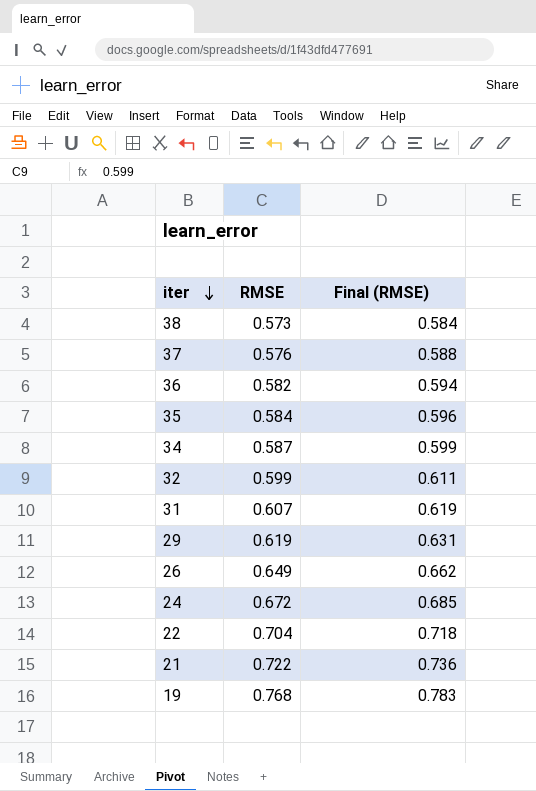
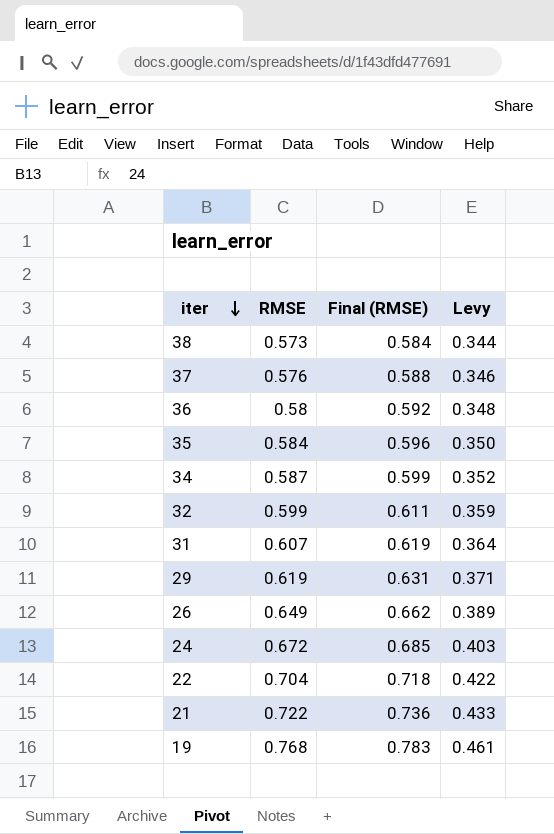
column Levy | formula: none -> [RMSE] * 0.6
36 | RMSE: 0.582 -> 0.58
36 | Final (RMSE): 0.594 -> 0.592

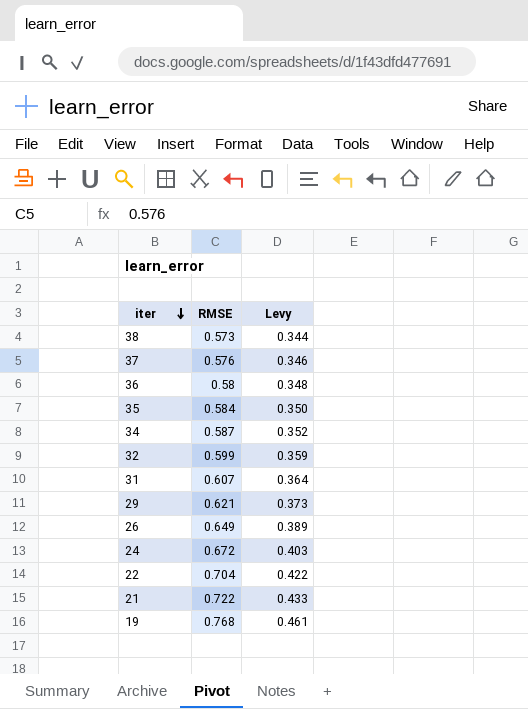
column Final (RMSE) | formula: [RMSE] * 1.02 -> none
29 | RMSE: 0.619 -> 0.621
29 | Levy: 0.371 -> 0.373

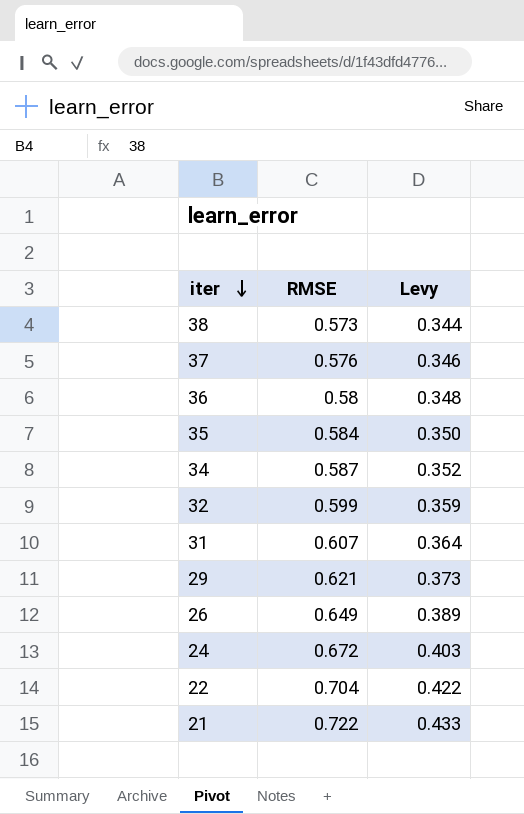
row 19: 0.768 | 0.461 -> none

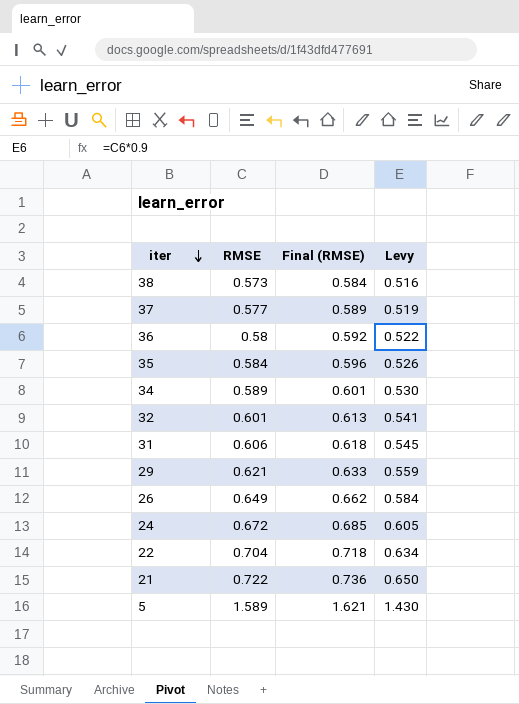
column Final (RMSE) | formula: none -> [RMSE] * 1.02
column Levy | formula: [RMSE] * 0.6 -> [RMSE] * 0.9
37 | RMSE: 0.576 -> 0.577
34 | RMSE: 0.587 -> 0.589
32 | RMSE: 0.599 -> 0.601
31 | RMSE: 0.607 -> 0.606
row 5: none -> 1.589 | 1.621 | 1.430

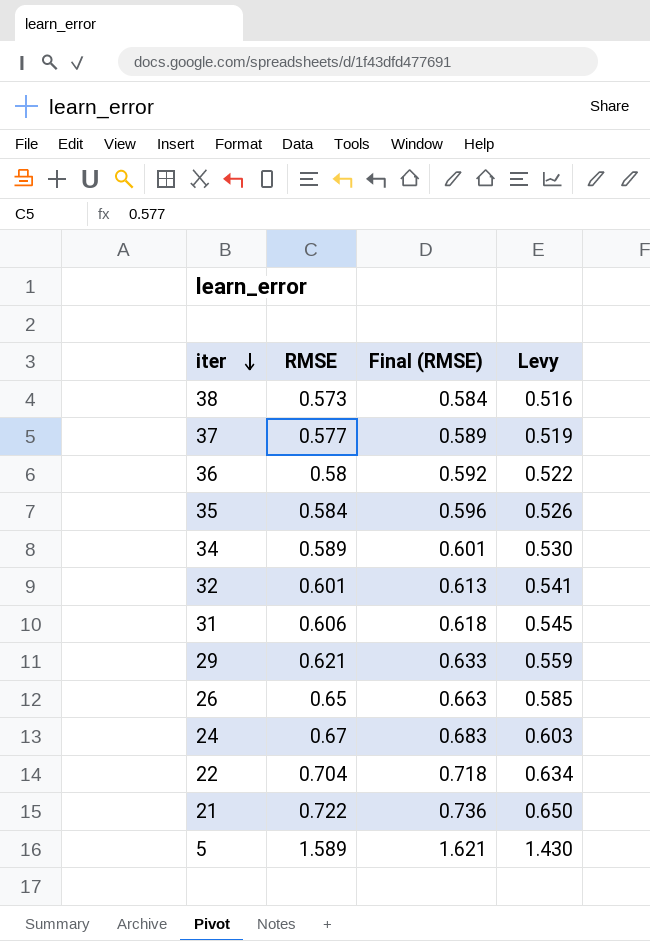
26 | RMSE: 0.649 -> 0.65
26 | Final (RMSE): 0.662 -> 0.663
26 | Levy: 0.584 -> 0.585
24 | RMSE: 0.672 -> 0.67
24 | Final (RMSE): 0.685 -> 0.683
24 | Levy: 0.605 -> 0.603

